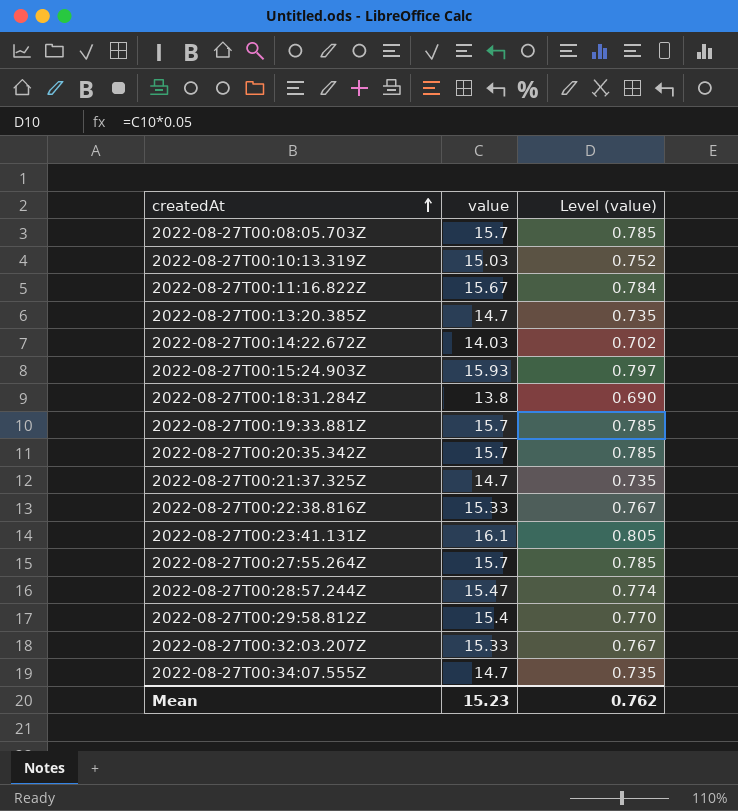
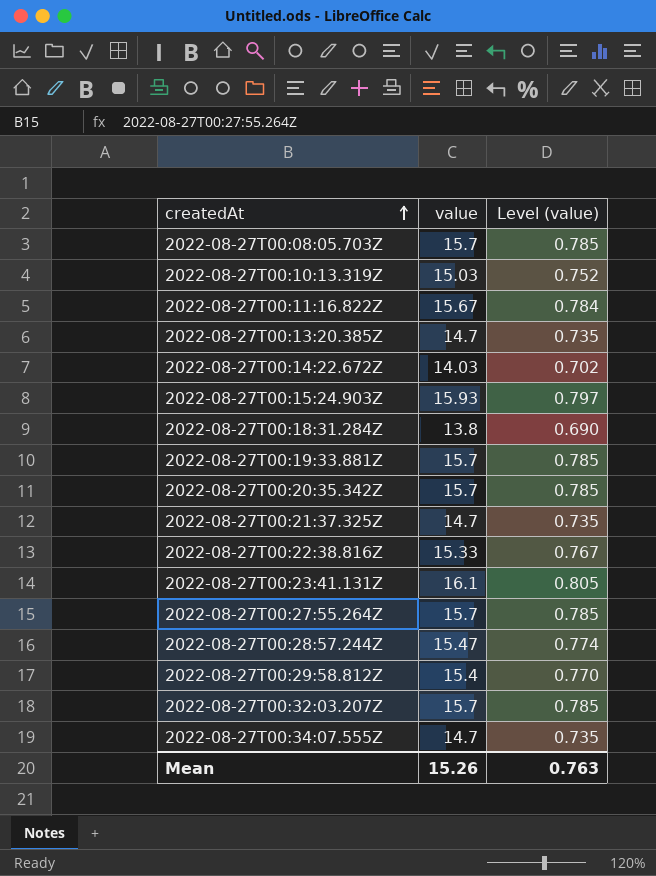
2022-08-27T00:32:03.207Z | value: 15.33 -> 15.7
2022-08-27T00:32:03.207Z | Level (value): 0.767 -> 0.785
Mean | value: 15.23 -> 15.26
Mean | Level (value): 0.762 -> 0.763

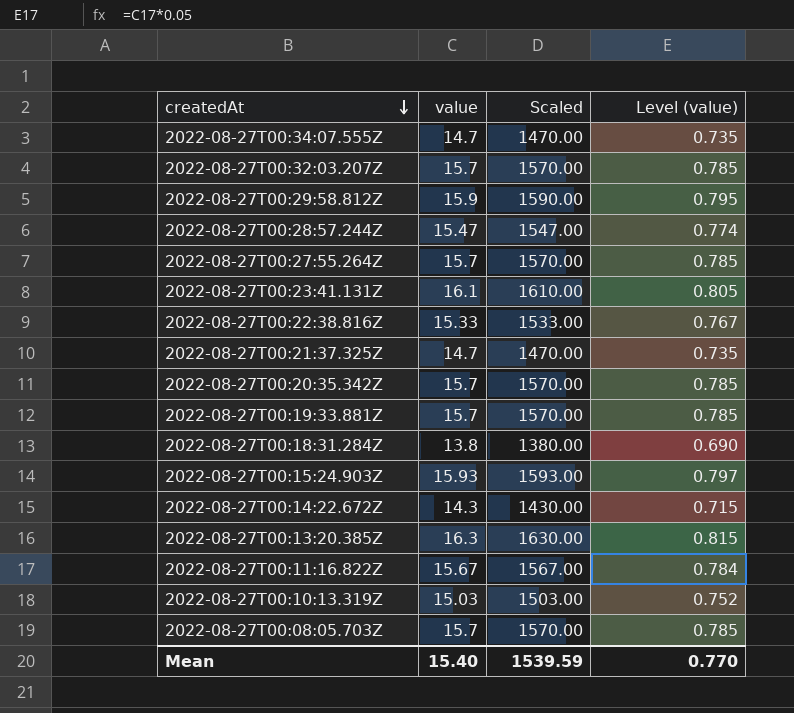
row order: createdAt ascending -> createdAt descending
column Scaled | formula: none -> [value] * 100
2022-08-27T00:29:58.812Z | value: 15.4 -> 15.9
2022-08-27T00:29:58.812Z | Level (value): 0.770 -> 0.795
2022-08-27T00:14:22.672Z | value: 14.03 -> 14.3
2022-08-27T00:14:22.672Z | Level (value): 0.702 -> 0.715
2022-08-27T00:13:20.385Z | value: 14.7 -> 16.3
2022-08-27T00:13:20.385Z | Level (value): 0.735 -> 0.815
Mean | value: 15.26 -> 15.40
Mean | Level (value): 0.763 -> 0.770

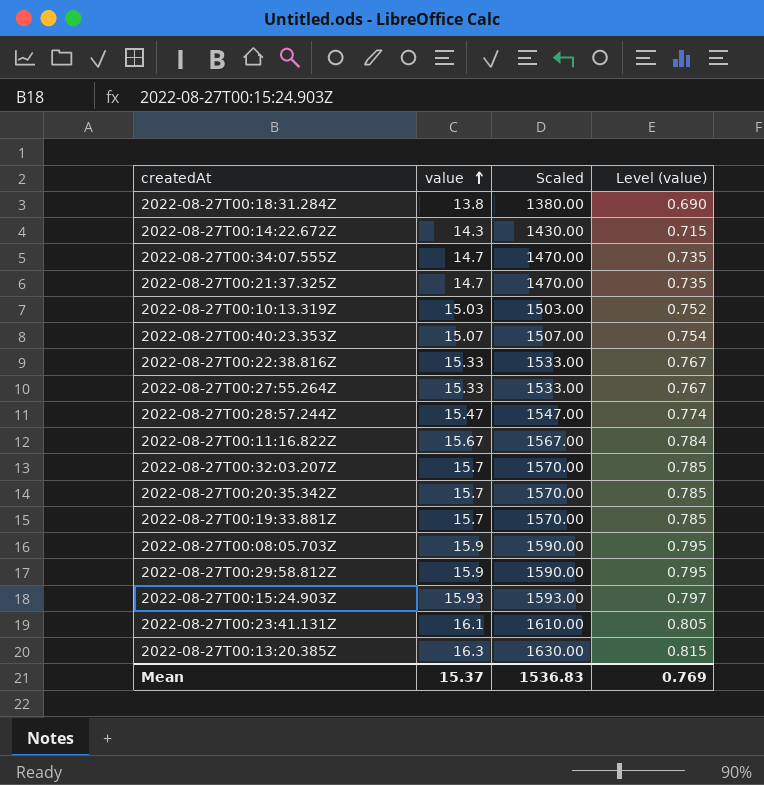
row order: createdAt descending -> value ascending
row 2022-08-27T00:40:23.353Z: none -> 15.07 | 1507.00 | 0.754
2022-08-27T00:27:55.264Z | value: 15.7 -> 15.33
2022-08-27T00:27:55.264Z | Scaled: 1570.00 -> 1533.00
2022-08-27T00:27:55.264Z | Level (value): 0.785 -> 0.767
2022-08-27T00:08:05.703Z | value: 15.7 -> 15.9
2022-08-27T00:08:05.703Z | Scaled: 1570.00 -> 1590.00
2022-08-27T00:08:05.703Z | Level (value): 0.785 -> 0.795
Mean | value: 15.40 -> 15.37
Mean | Scaled: 1539.59 -> 1536.83
Mean | Level (value): 0.770 -> 0.769

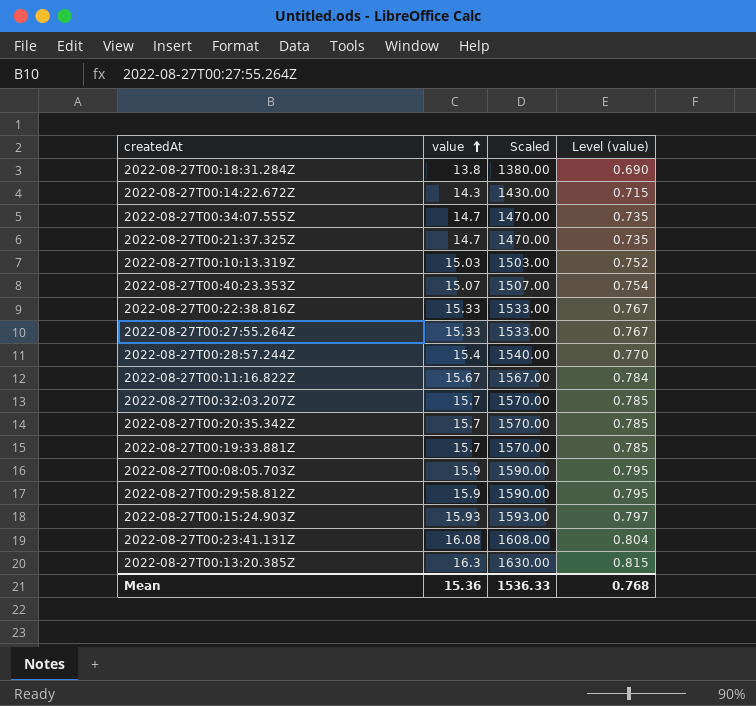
2022-08-27T00:28:57.244Z | value: 15.47 -> 15.4
2022-08-27T00:28:57.244Z | Scaled: 1547.00 -> 1540.00
2022-08-27T00:28:57.244Z | Level (value): 0.774 -> 0.770
2022-08-27T00:23:41.131Z | value: 16.1 -> 16.08
2022-08-27T00:23:41.131Z | Scaled: 1610.00 -> 1608.00
2022-08-27T00:23:41.131Z | Level (value): 0.805 -> 0.804
Mean | value: 15.37 -> 15.36
Mean | Scaled: 1536.83 -> 1536.33
Mean | Level (value): 0.769 -> 0.768

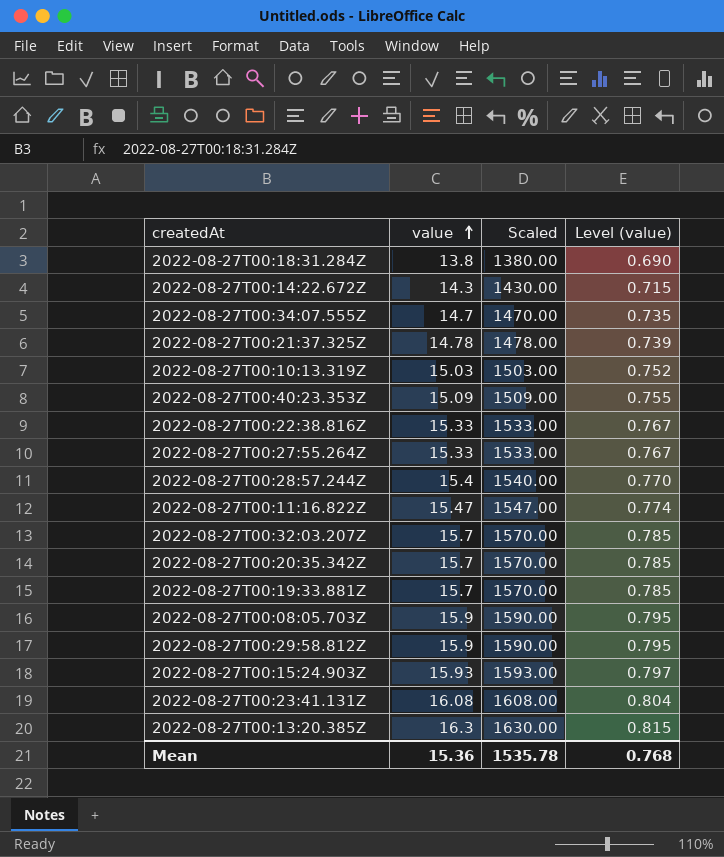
2022-08-27T00:21:37.325Z | value: 14.7 -> 14.78
2022-08-27T00:21:37.325Z | Scaled: 1470.00 -> 1478.00
2022-08-27T00:21:37.325Z | Level (value): 0.735 -> 0.739
2022-08-27T00:40:23.353Z | value: 15.07 -> 15.09
2022-08-27T00:40:23.353Z | Scaled: 1507.00 -> 1509.00
2022-08-27T00:40:23.353Z | Level (value): 0.754 -> 0.755
2022-08-27T00:11:16.822Z | value: 15.67 -> 15.47
2022-08-27T00:11:16.822Z | Scaled: 1567.00 -> 1547.00
2022-08-27T00:11:16.822Z | Level (value): 0.784 -> 0.774
Mean | Scaled: 1536.33 -> 1535.78

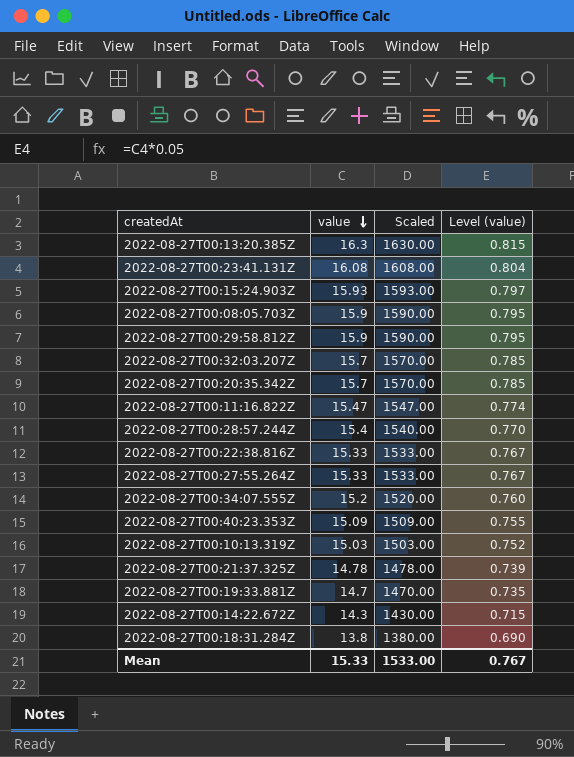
row order: value ascending -> value descending
2022-08-27T00:34:07.555Z | value: 14.7 -> 15.2
2022-08-27T00:34:07.555Z | Scaled: 1470.00 -> 1520.00
2022-08-27T00:34:07.555Z | Level (value): 0.735 -> 0.760
2022-08-27T00:19:33.881Z | value: 15.7 -> 14.7
2022-08-27T00:19:33.881Z | Scaled: 1570.00 -> 1470.00
2022-08-27T00:19:33.881Z | Level (value): 0.785 -> 0.735
Mean | value: 15.36 -> 15.33
Mean | Scaled: 1535.78 -> 1533.00
Mean | Level (value): 0.768 -> 0.767

